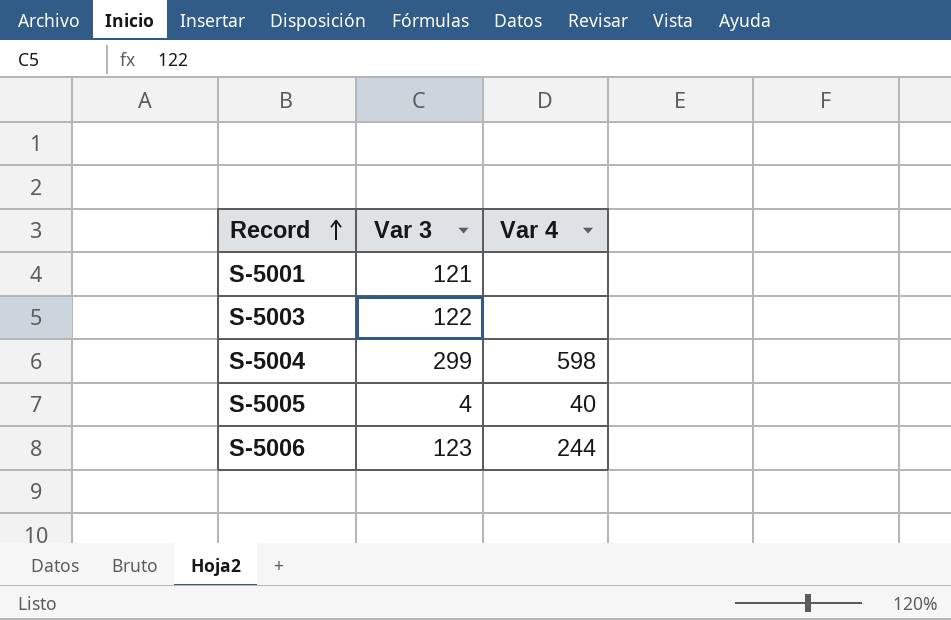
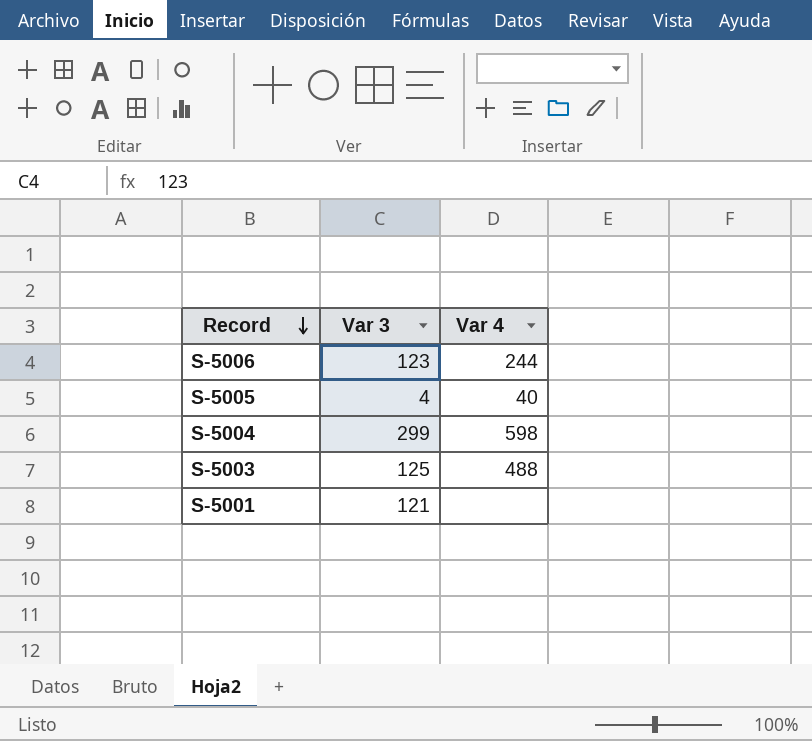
row order: Record ascending -> Record descending
S-5003 | Var 3: 122 -> 125
S-5003 | Var 4: none -> 488

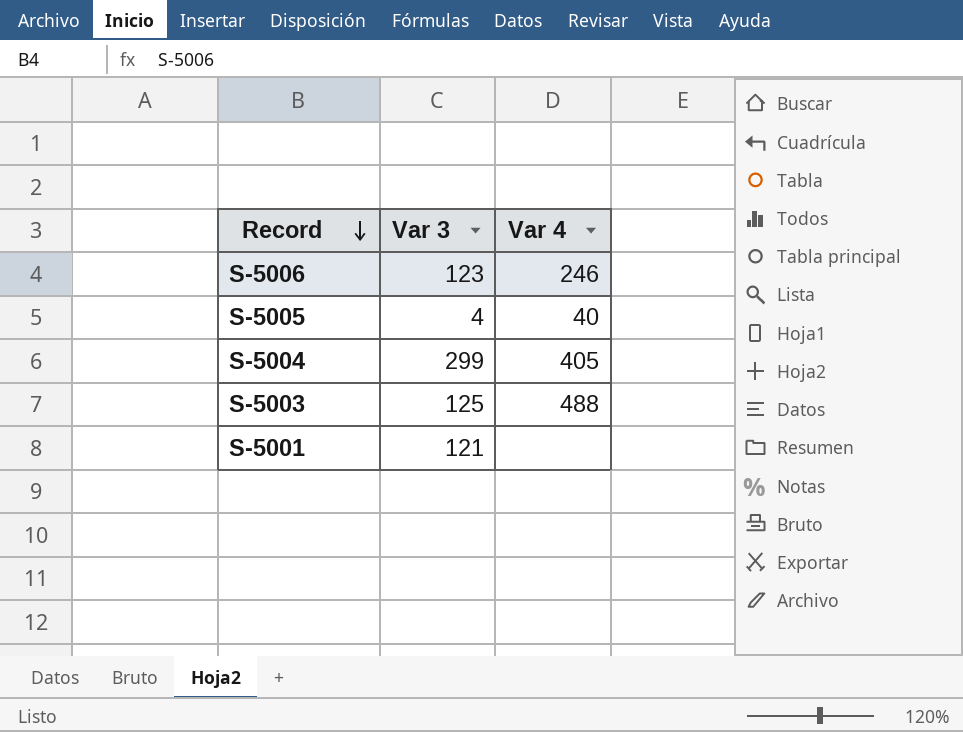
S-5006 | Var 4: 244 -> 246
S-5004 | Var 4: 598 -> 405

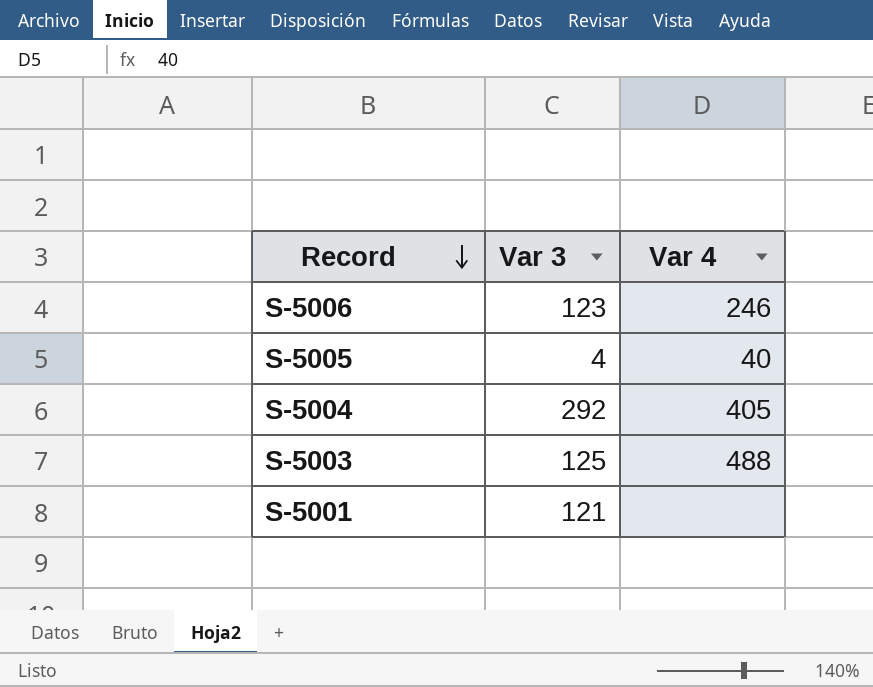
S-5004 | Var 3: 299 -> 292

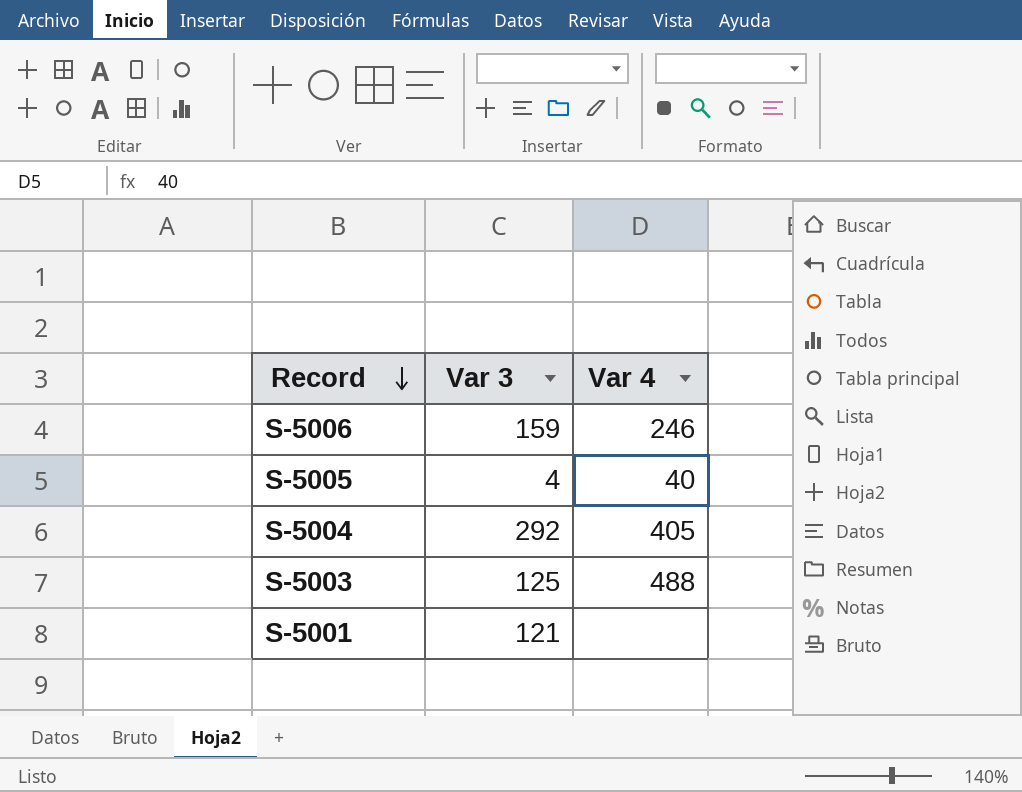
S-5006 | Var 3: 123 -> 159

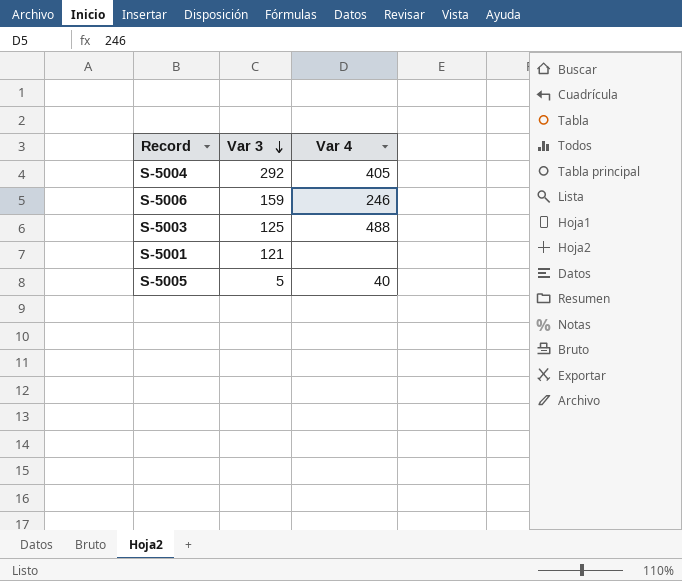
row order: Record descending -> Var 3 descending
S-5005 | Var 3: 4 -> 5

